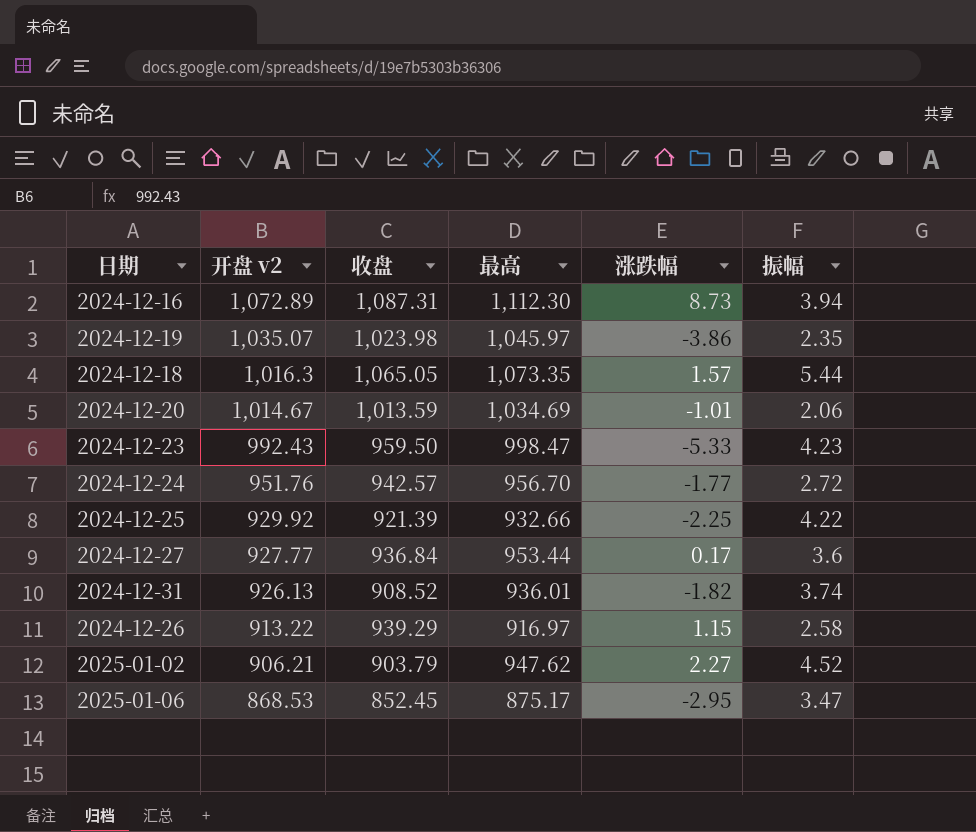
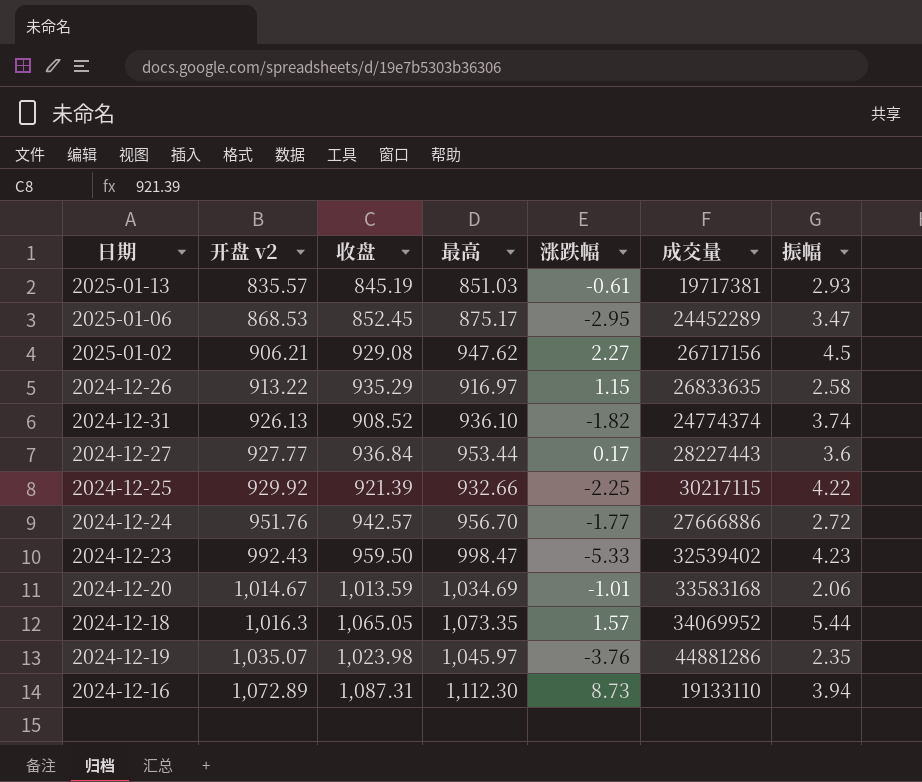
row order: 开盘 v2 descending -> 开盘 v2 ascending
column 成交量 | position: none -> 6
row 2025-01-13: none -> 835.57 | 845.19 | 851.03 | -0.61 | 19717381 | 2.93
2025-01-02 | 收盘: 903.79 -> 929.08
2025-01-02 | 振幅: 4.52 -> 4.5
2024-12-26 | 收盘: 939.29 -> 935.29
2024-12-31 | 最高: 936.01 -> 936.10
2024-12-19 | 涨跌幅: -3.86 -> -3.76

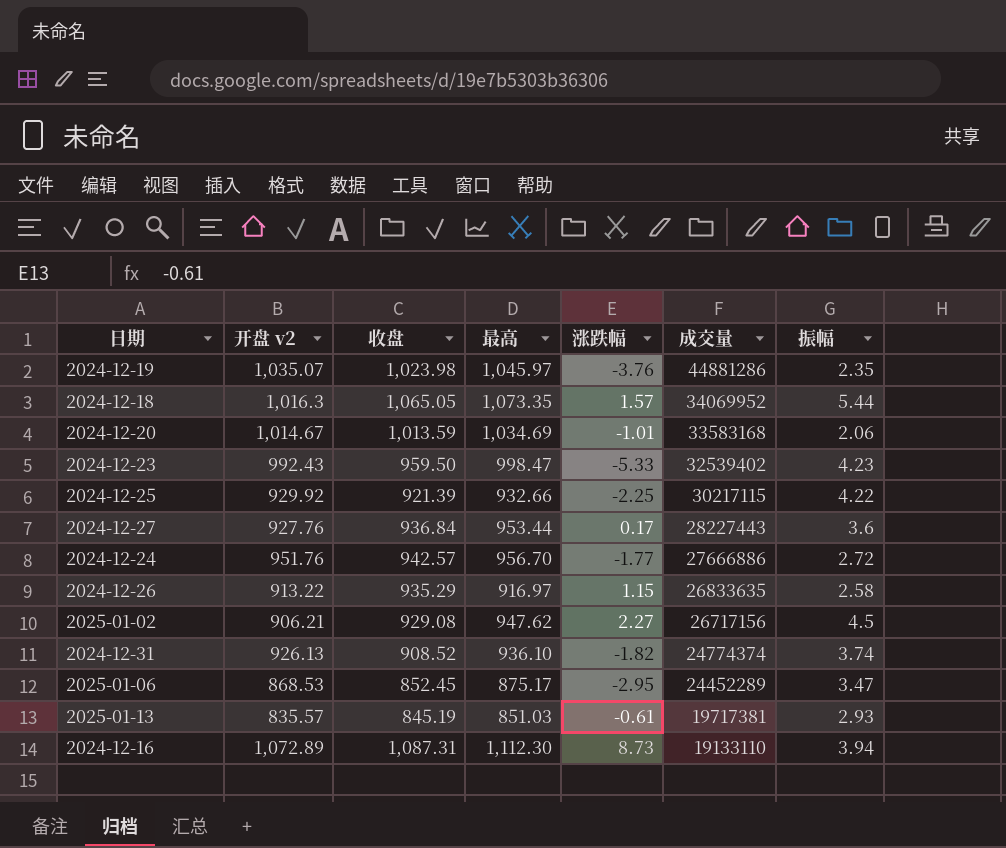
row order: 开盘 v2 ascending -> 成交量 descending
2024-12-27 | 开盘 v2: 927.77 -> 927.76

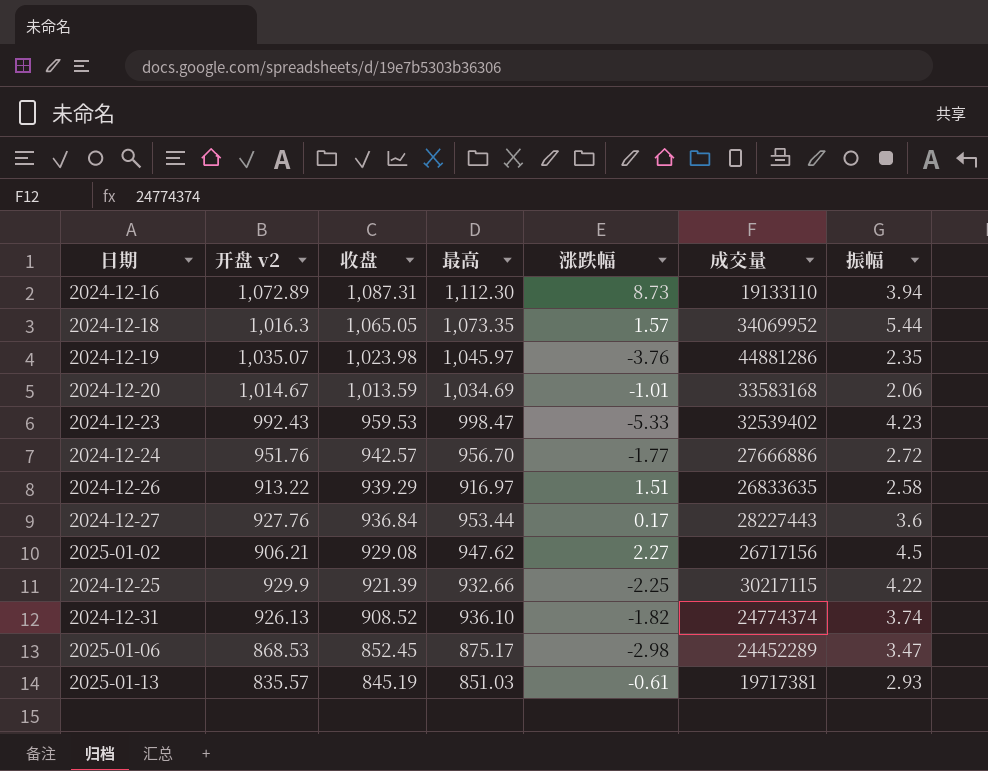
row order: 成交量 descending -> 收盘 descending
2024-12-23 | 收盘: 959.50 -> 959.53
2024-12-26 | 收盘: 935.29 -> 939.29
2024-12-26 | 涨跌幅: 1.15 -> 1.51
2024-12-25 | 开盘 v2: 929.92 -> 929.9
2025-01-06 | 涨跌幅: -2.95 -> -2.98

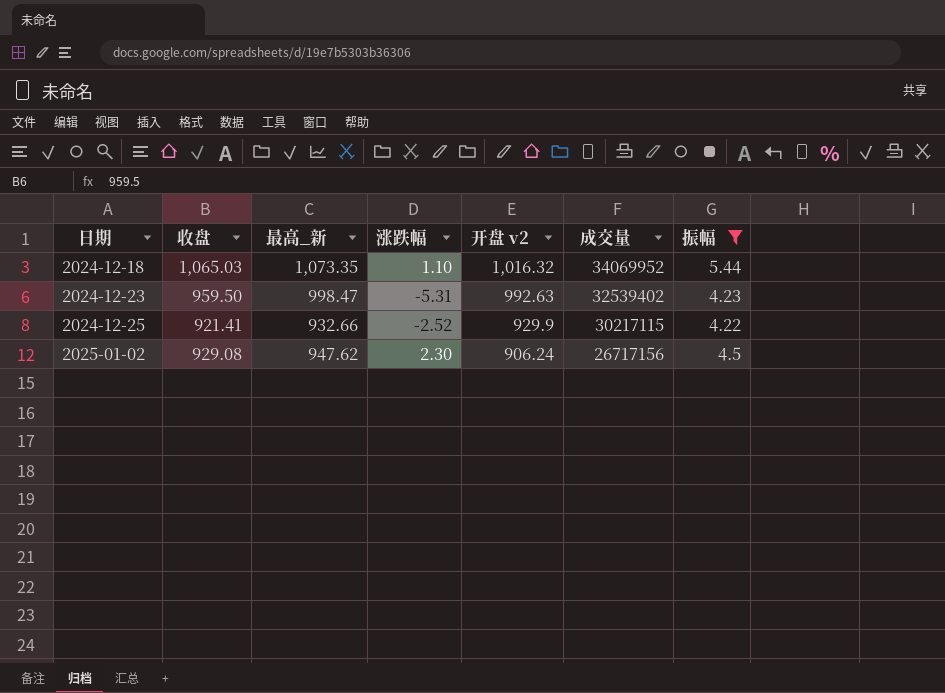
filter: none -> 振幅 >= 4.22
row order: 收盘 descending -> 日期 ascending
column name: 最高 -> 最高_新
column 开盘 v2 | position: 2 -> 5
2024-12-18 | 收盘: 1,065.05 -> 1,065.03
2024-12-18 | 涨跌幅: 1.57 -> 1.10
2024-12-18 | 开盘 v2: 1,016.3 -> 1,016.32
2024-12-23 | 收盘: 959.53 -> 959.50
2024-12-23 | 涨跌幅: -5.33 -> -5.31
2024-12-23 | 开盘 v2: 992.43 -> 992.63
2024-12-25 | 收盘: 921.39 -> 921.41
2024-12-25 | 涨跌幅: -2.25 -> -2.52
2025-01-02 | 涨跌幅: 2.27 -> 2.30
2025-01-02 | 开盘 v2: 906.21 -> 906.24

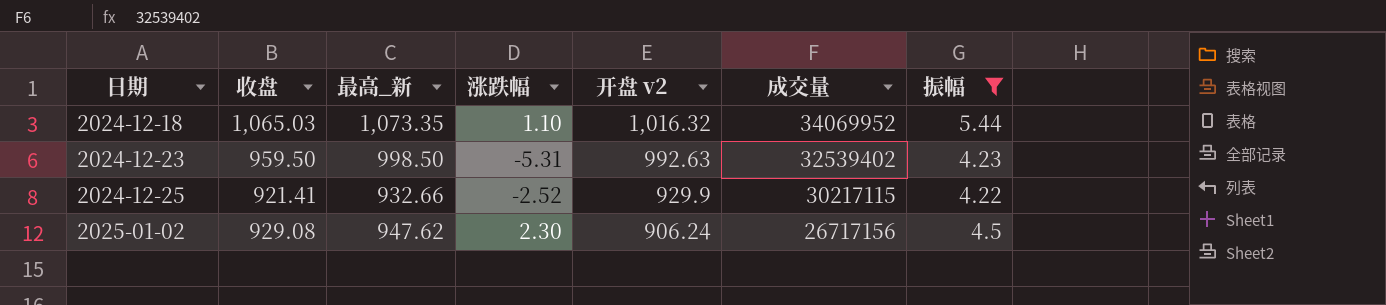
2024-12-23 | 最高_新: 998.47 -> 998.50

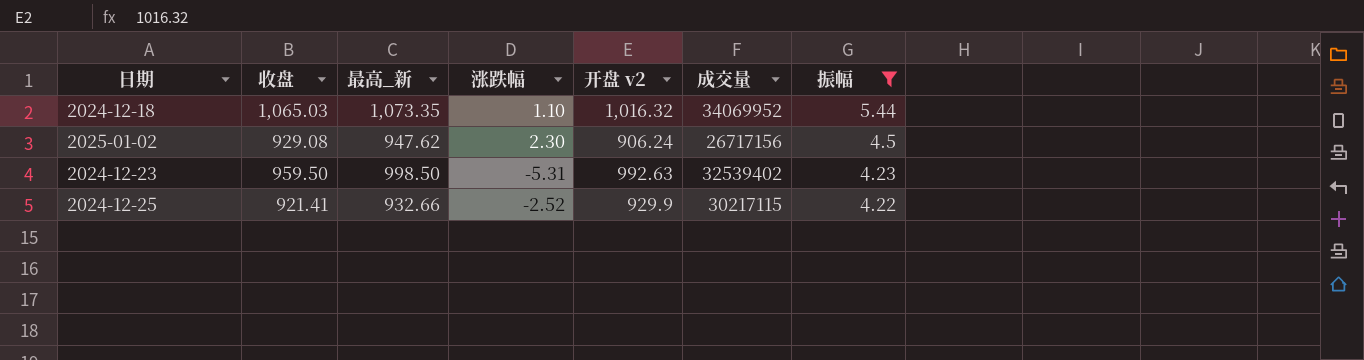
row order: 日期 ascending -> 振幅 descending

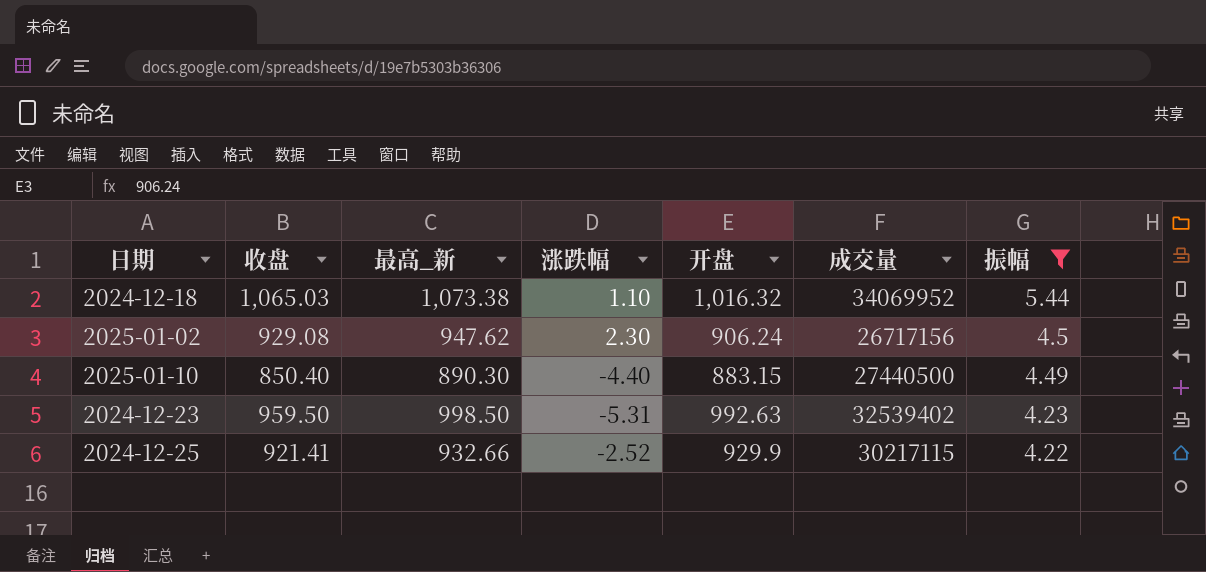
column name: 开盘 v2 -> 开盘
2024-12-18 | 最高_新: 1,073.35 -> 1,073.38
row 2025-01-10: none -> 850.40 | 890.30 | -4.40 | 883.15 | 27440500 | 4.49

